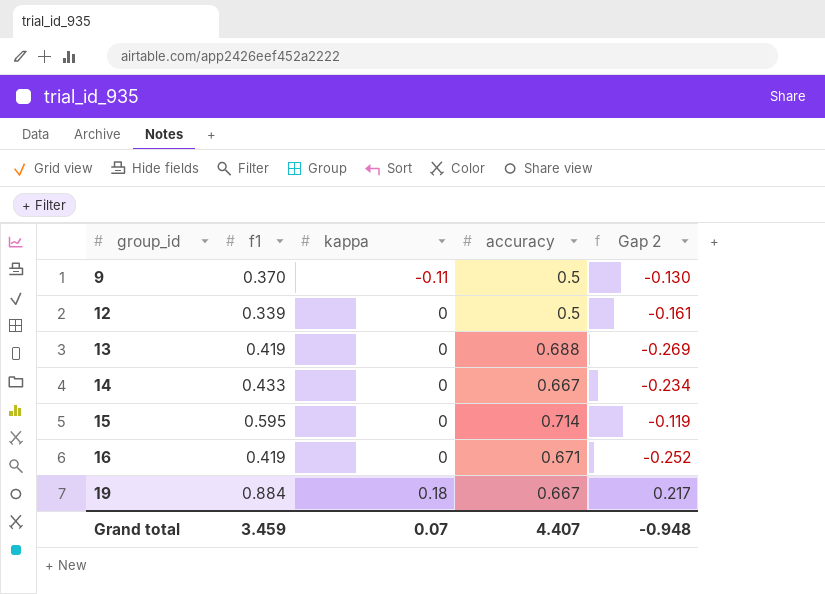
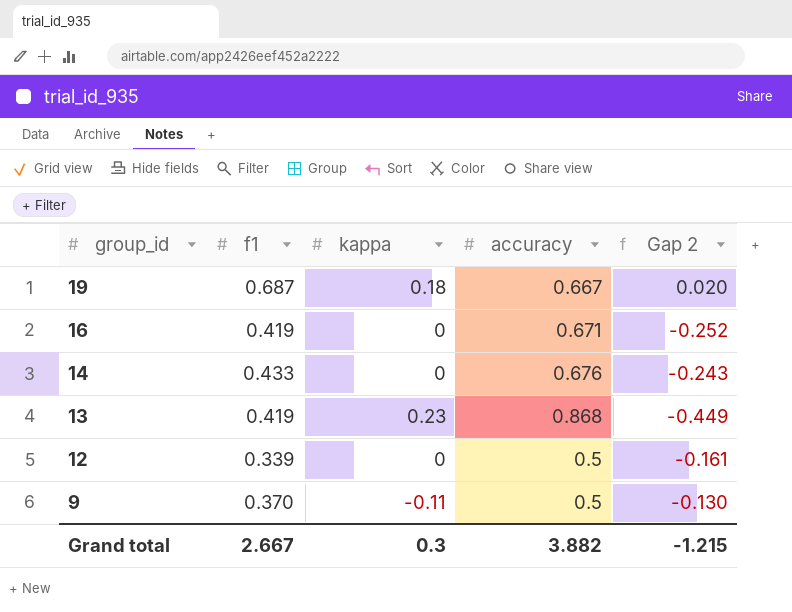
row order: group_id ascending -> group_id descending
row 15: 0.595 | 0 | 0.714 | -0.119 -> none
19 | f1: 0.884 -> 0.687
19 | Gap 2: 0.217 -> 0.020
14 | accuracy: 0.667 -> 0.676
14 | Gap 2: -0.234 -> -0.243
13 | kappa: 0 -> 0.23
13 | accuracy: 0.688 -> 0.868
13 | Gap 2: -0.269 -> -0.449
Grand total | f1: 3.459 -> 2.667
Grand total | kappa: 0.07 -> 0.3
Grand total | accuracy: 4.407 -> 3.882
Grand total | Gap 2: -0.948 -> -1.215

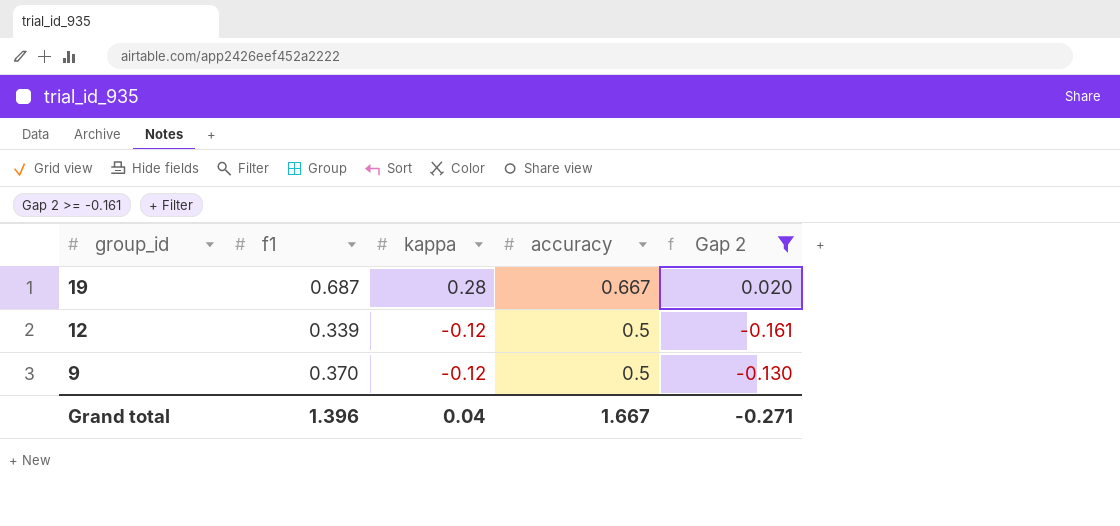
filter: none -> Gap 2 >= -0.161
19 | kappa: 0.18 -> 0.28
12 | kappa: 0 -> -0.12
9 | kappa: -0.11 -> -0.12
Grand total | f1: 2.667 -> 1.396
Grand total | kappa: 0.3 -> 0.04
Grand total | accuracy: 3.882 -> 1.667
Grand total | Gap 2: -1.215 -> -0.271

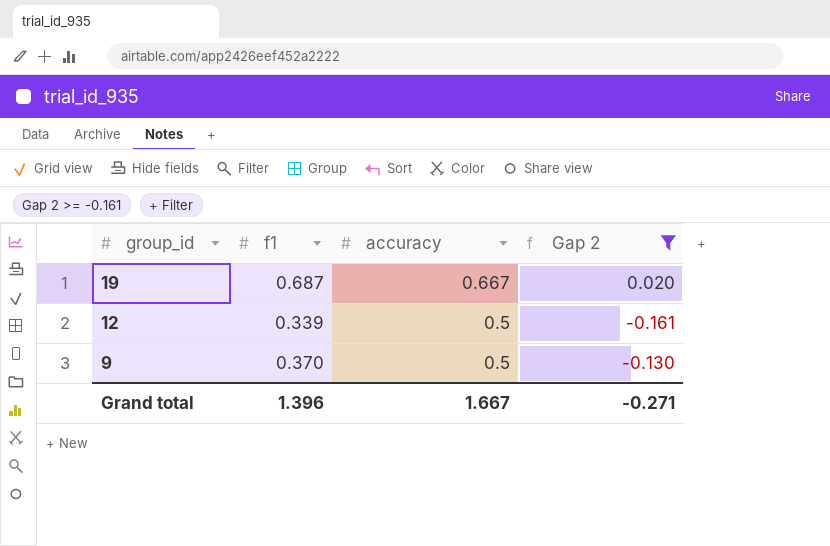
column kappa | position: 3 -> none

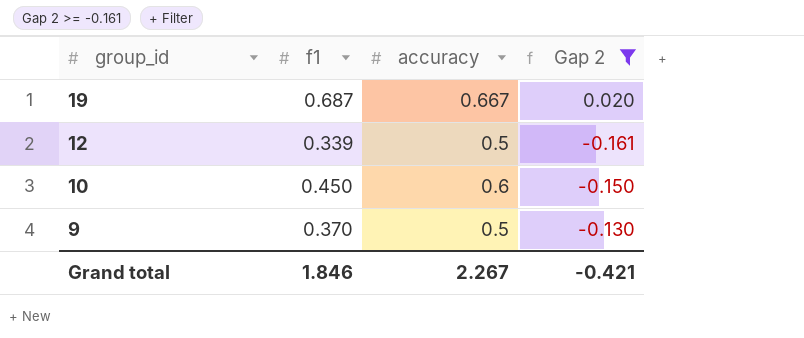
row 10: none -> 0.450 | 0.6 | -0.150
Grand total | f1: 1.396 -> 1.846
Grand total | accuracy: 1.667 -> 2.267
Grand total | Gap 2: -0.271 -> -0.421

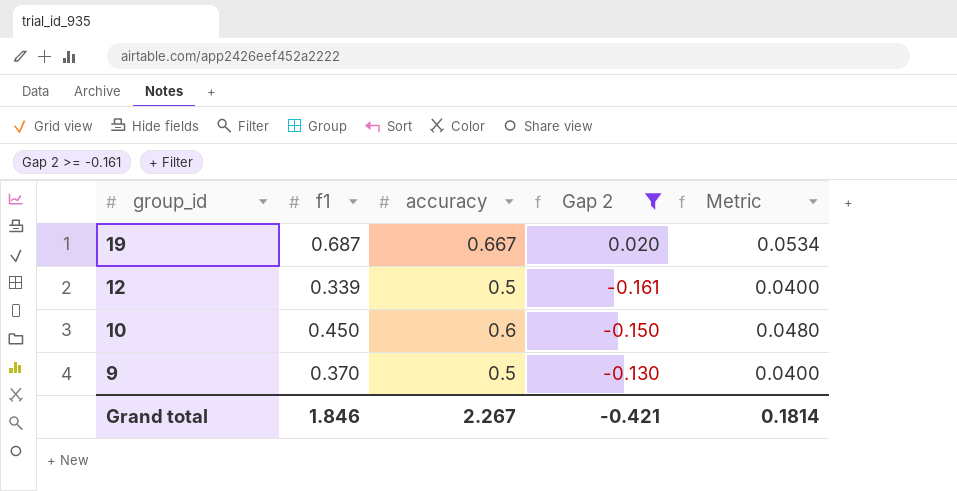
column Metric | formula: none -> [accuracy] * 0.08

